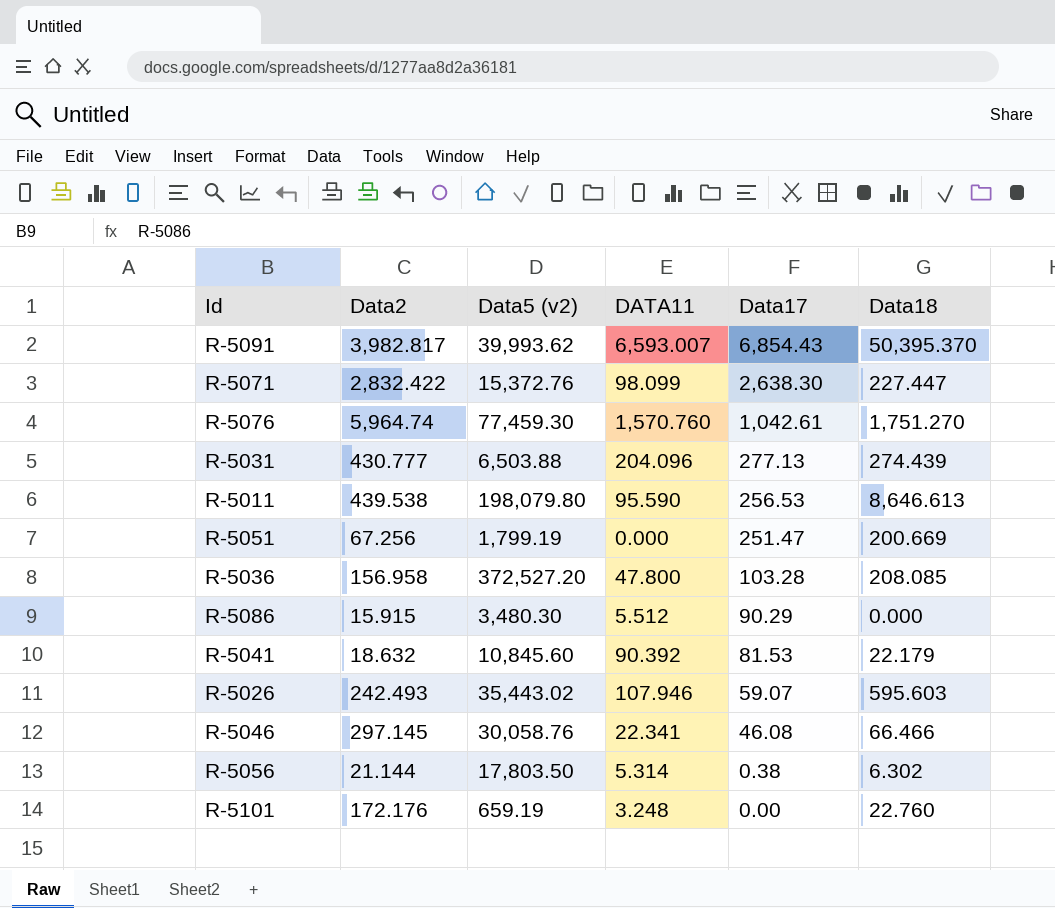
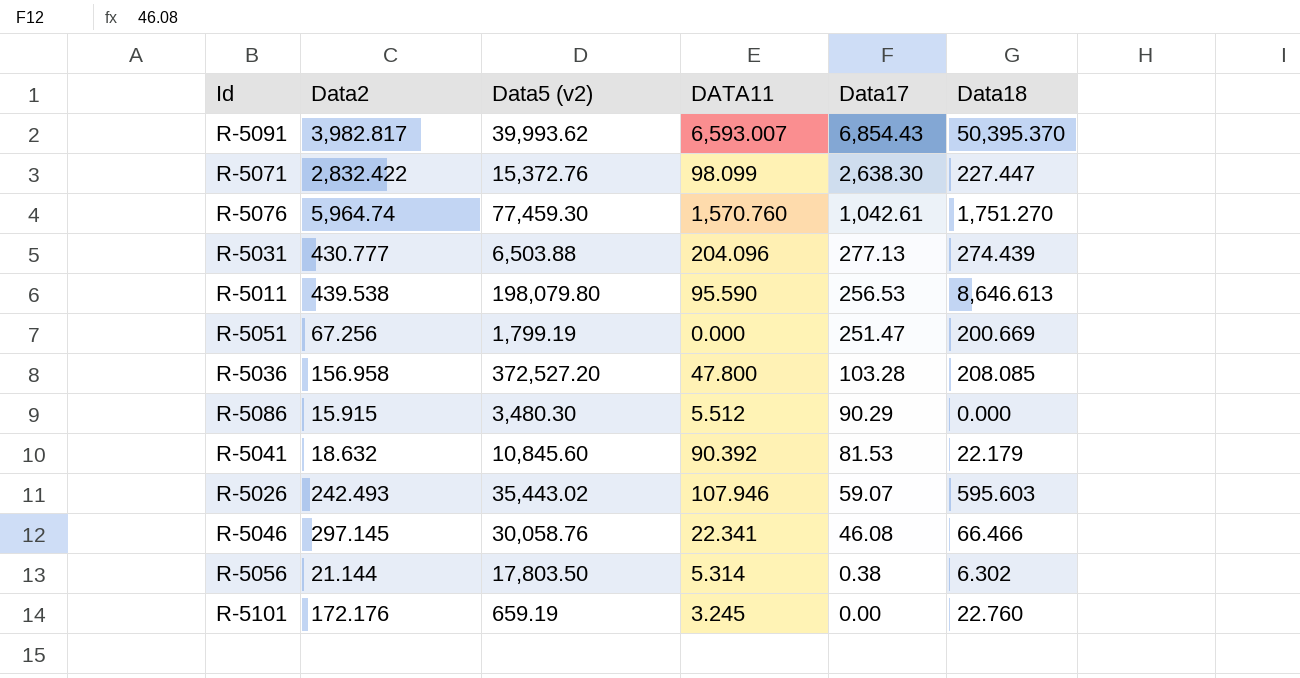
R-5101 | DATA11: 3.248 -> 3.245

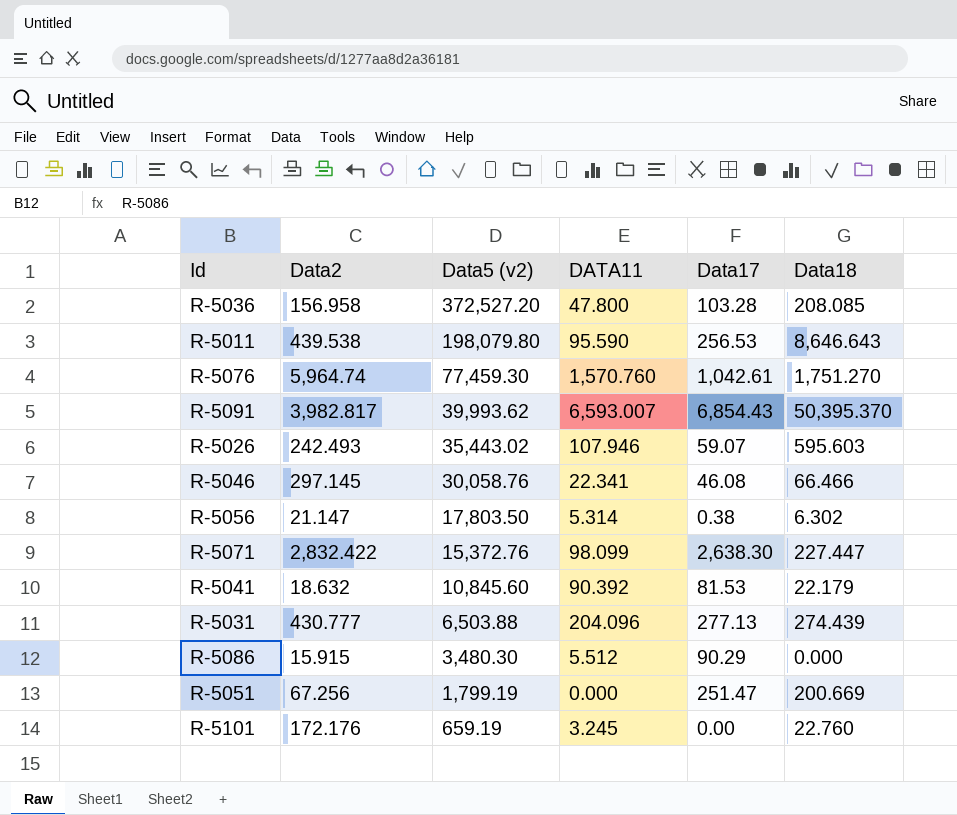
row order: Data17 descending -> Data5 (v2) descending
R-5011 | Data18: 8,646.613 -> 8,646.643
R-5056 | Data2: 21.144 -> 21.147

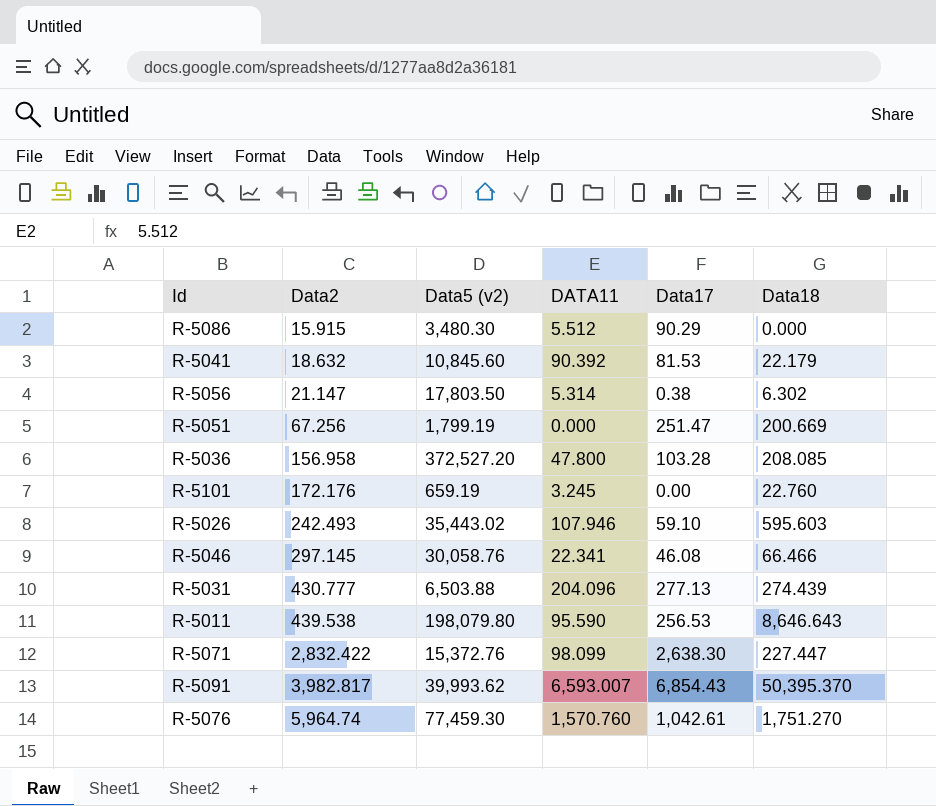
row order: Data5 (v2) descending -> Data2 ascending
R-5026 | Data17: 59.07 -> 59.10

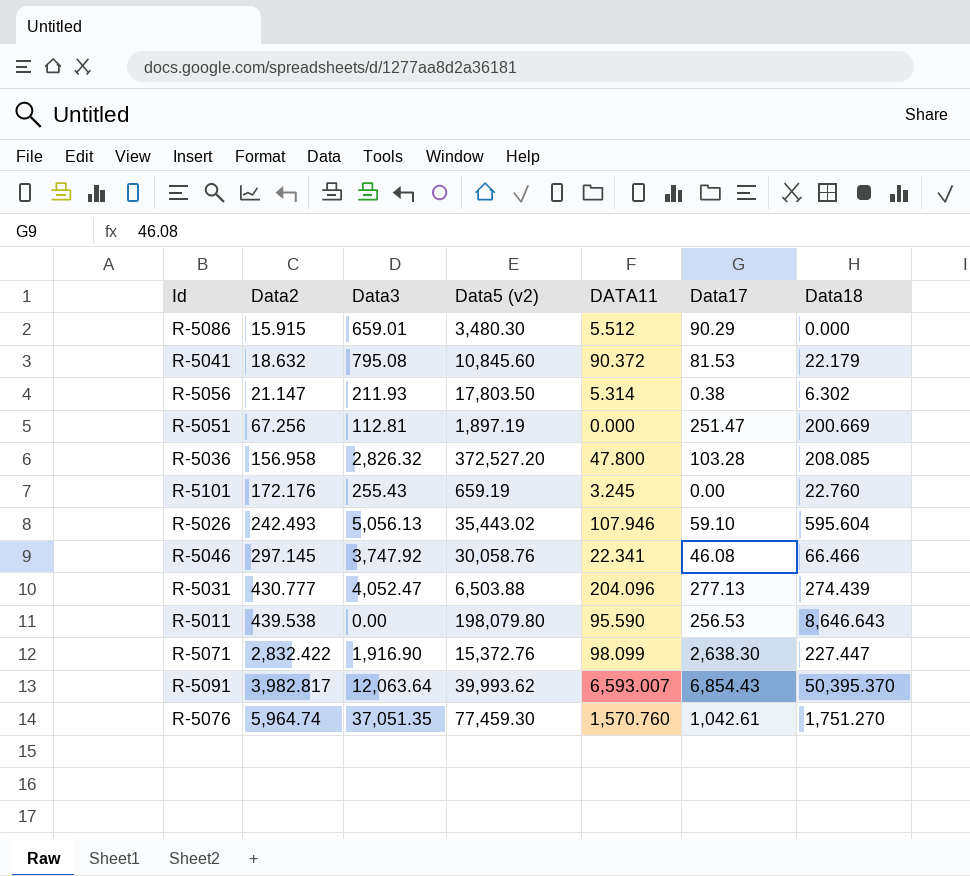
column Data3 | position: none -> 3
R-5041 | DATA11: 90.392 -> 90.372
R-5051 | Data5 (v2): 1,799.19 -> 1,897.19
R-5026 | Data18: 595.603 -> 595.604

